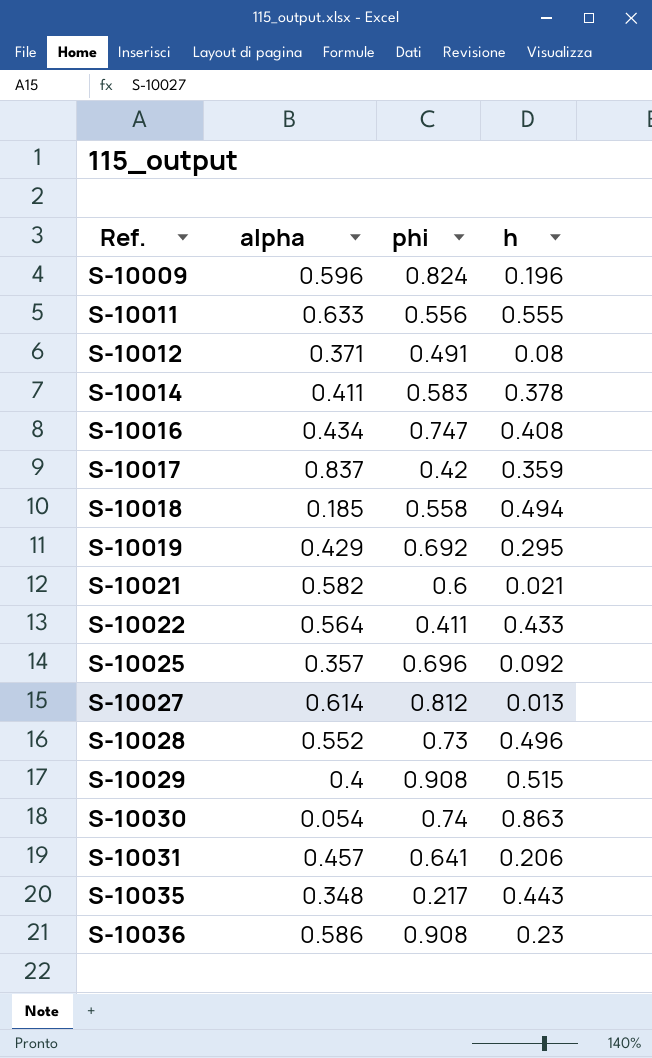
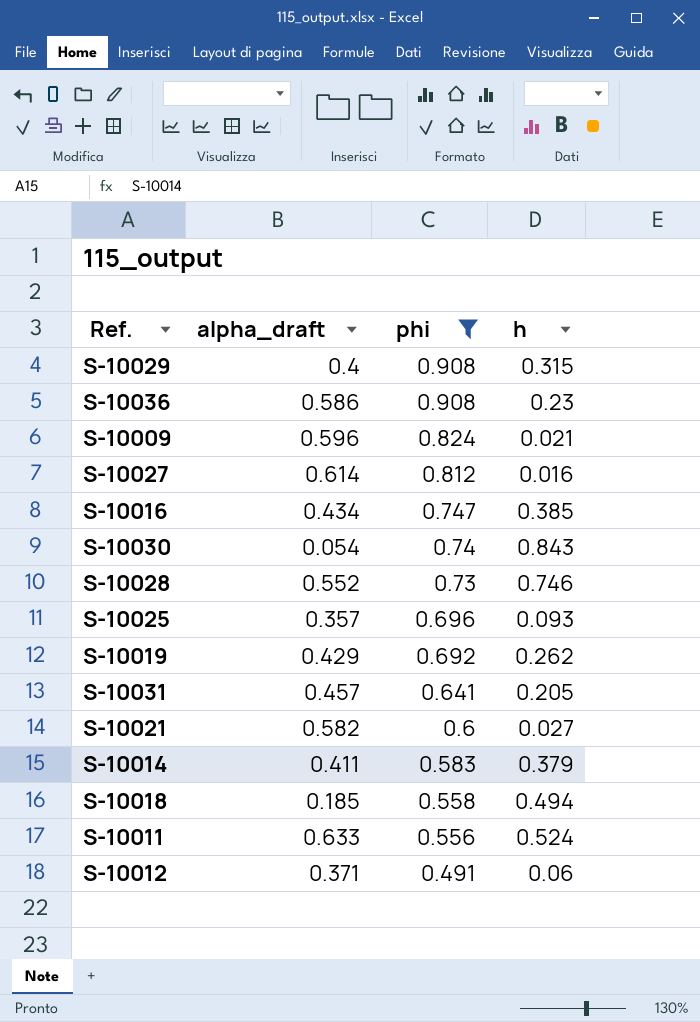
filter: none -> phi >= 0.491
row order: Ref. ascending -> phi descending
column name: alpha -> alpha_draft
S-10029 | h: 0.515 -> 0.315
S-10009 | h: 0.196 -> 0.021
S-10027 | h: 0.013 -> 0.016
S-10016 | h: 0.408 -> 0.385
S-10030 | h: 0.863 -> 0.843
S-10028 | h: 0.496 -> 0.746
S-10025 | h: 0.092 -> 0.093
S-10019 | h: 0.295 -> 0.262
S-10031 | h: 0.206 -> 0.205
S-10021 | h: 0.021 -> 0.027
S-10014 | h: 0.378 -> 0.379
S-10011 | h: 0.555 -> 0.524
S-10012 | h: 0.08 -> 0.06

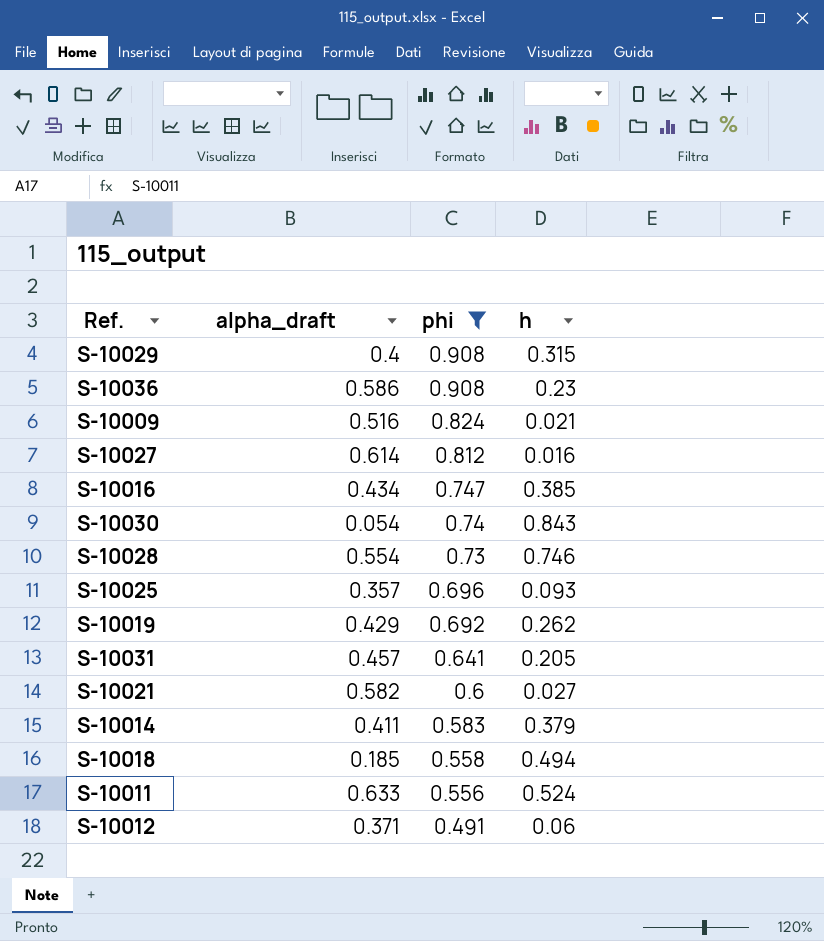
S-10009 | alpha_draft: 0.596 -> 0.516
S-10028 | alpha_draft: 0.552 -> 0.554

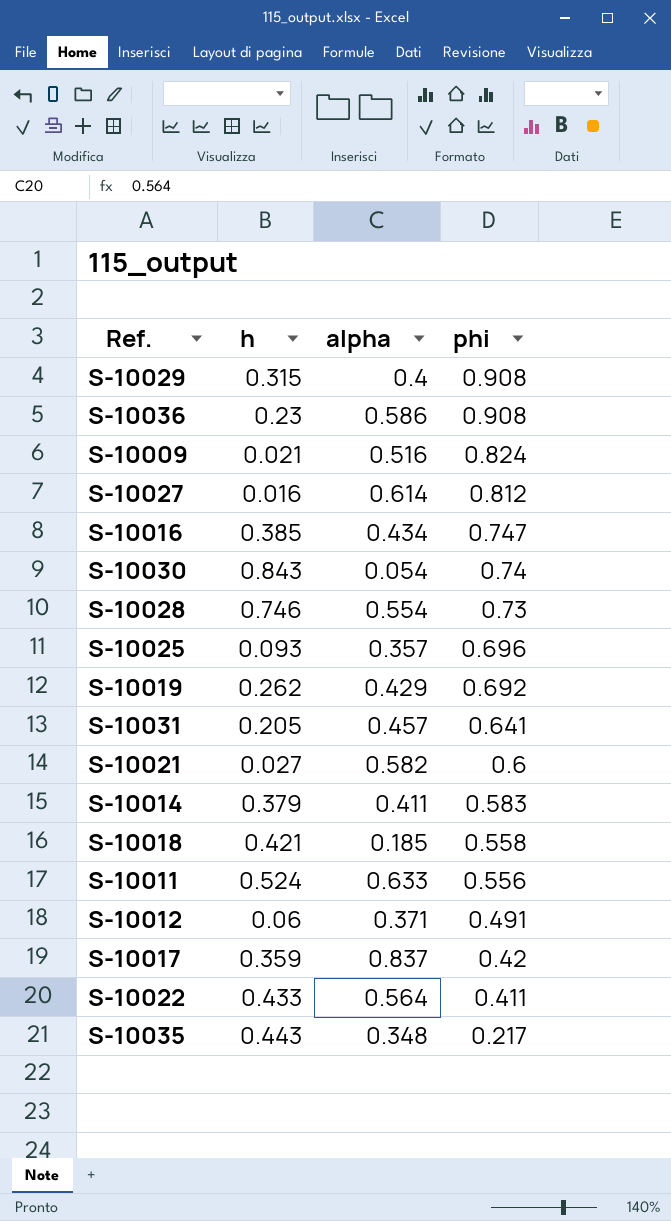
filter: phi >= 0.491 -> none
column h | position: 4 -> 2
column name: alpha_draft -> alpha
S-10018 | h: 0.494 -> 0.421

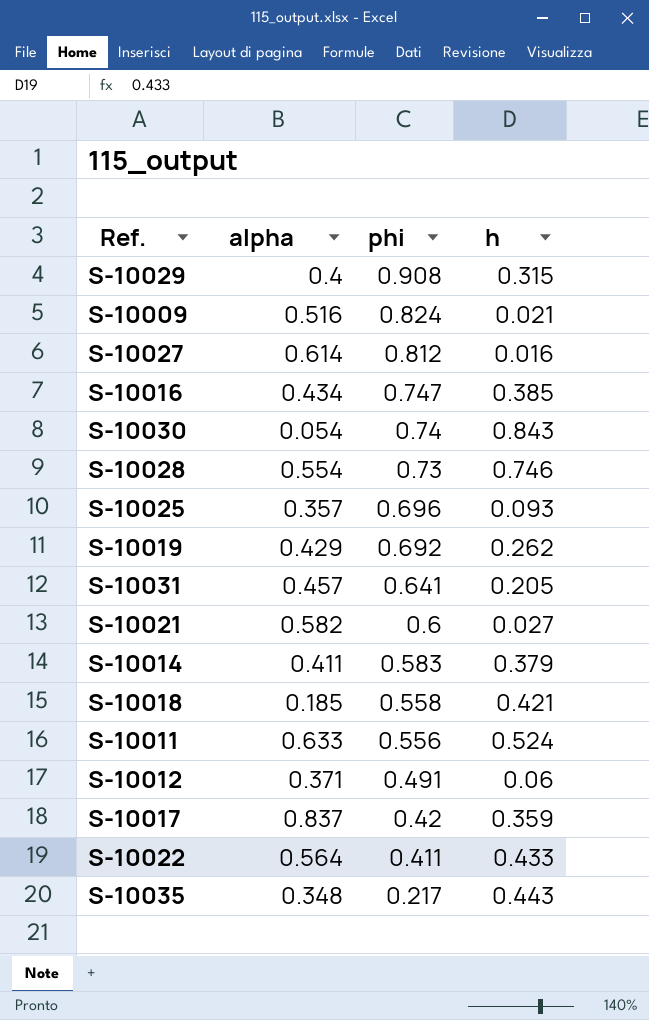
column h | position: 2 -> 4
row S-10036: 0.23 | 0.586 | 0.908 -> none

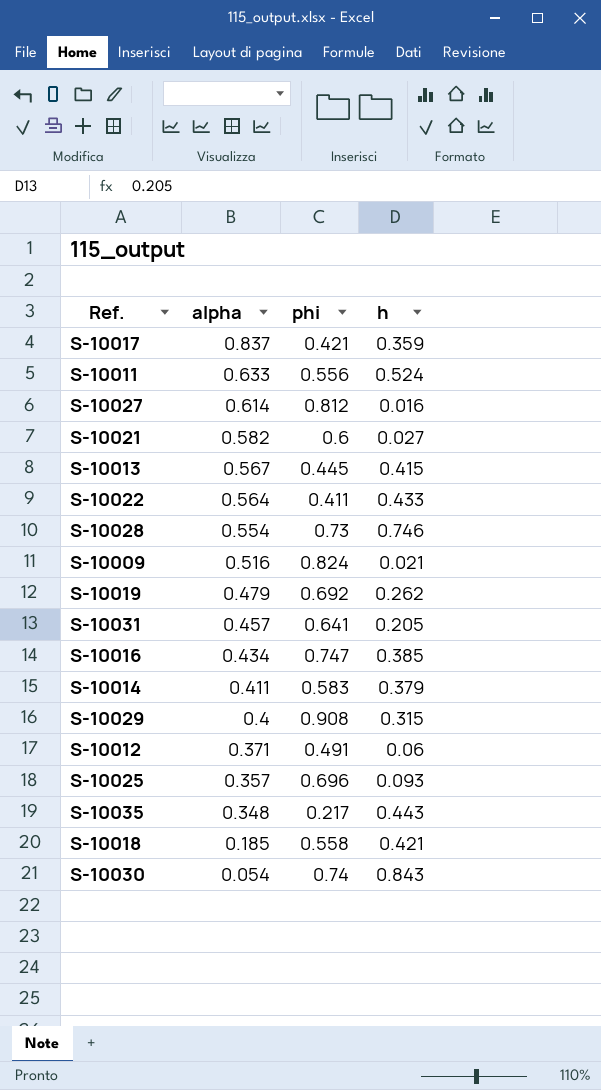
row order: phi descending -> alpha descending
S-10017 | phi: 0.42 -> 0.421
row S-10013: none -> 0.567 | 0.445 | 0.415
S-10019 | alpha: 0.429 -> 0.479

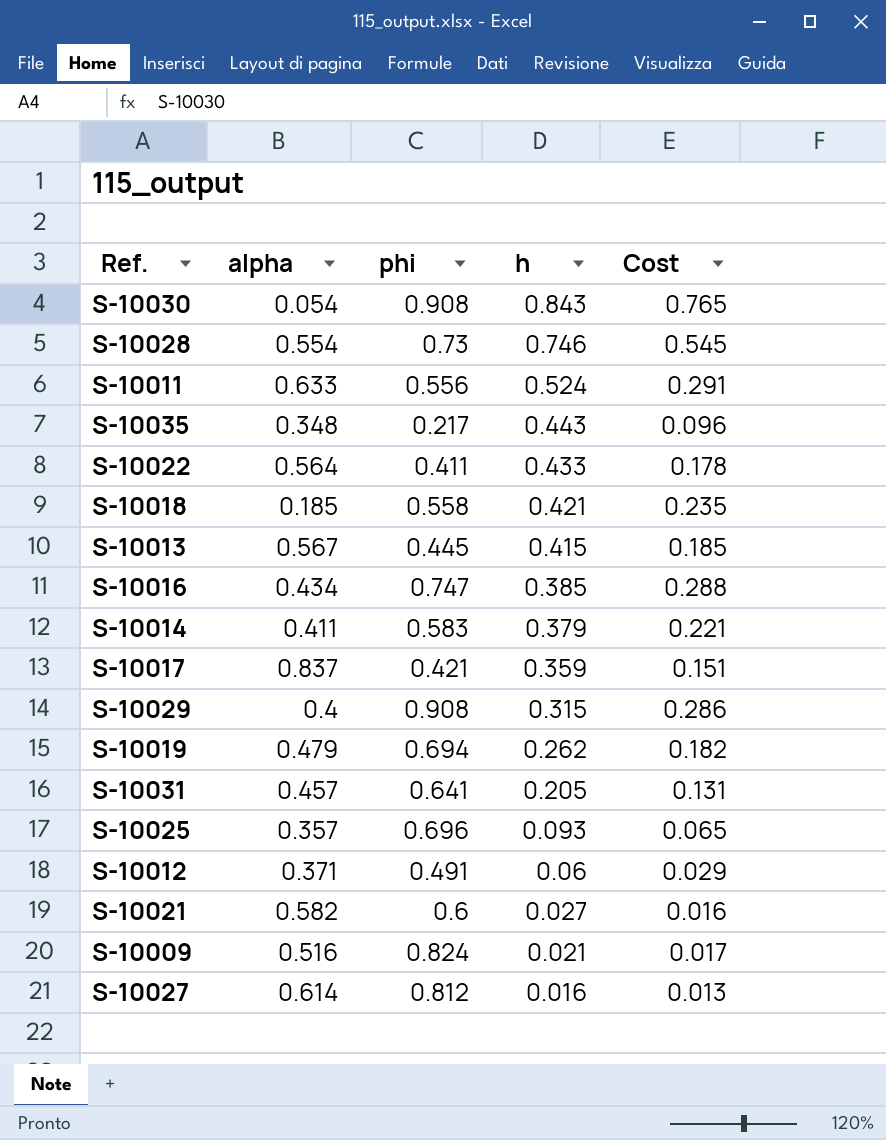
row order: alpha descending -> h descending
column Cost | formula: none -> [phi] * [h]
S-10030 | phi: 0.74 -> 0.908
S-10019 | phi: 0.692 -> 0.694

